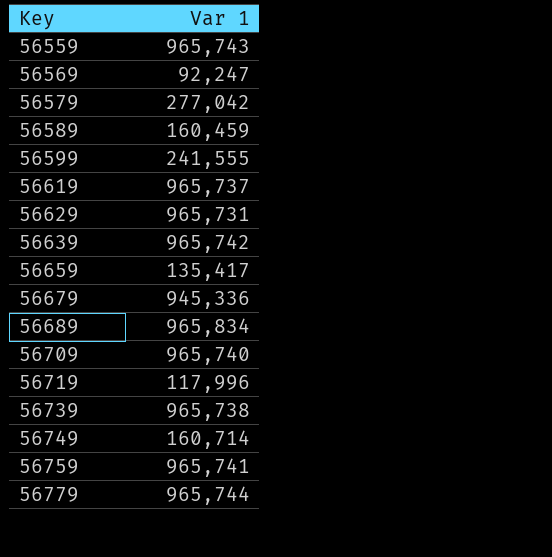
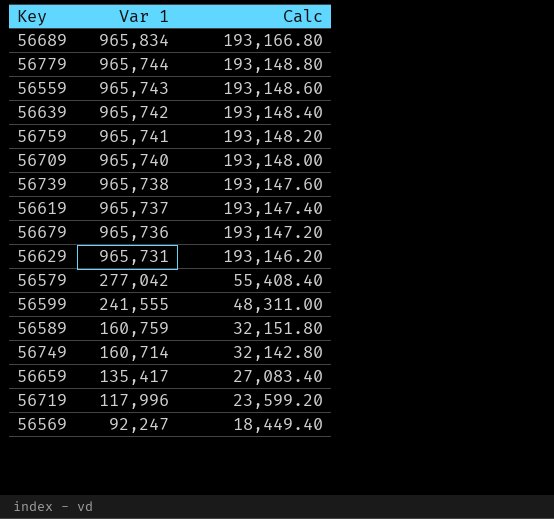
row order: Key ascending -> Var 1 descending
column Calc | formula: none -> [Var 1] * 0.2
56679 | Var 1: 945,336 -> 965,736
56589 | Var 1: 160,459 -> 160,759

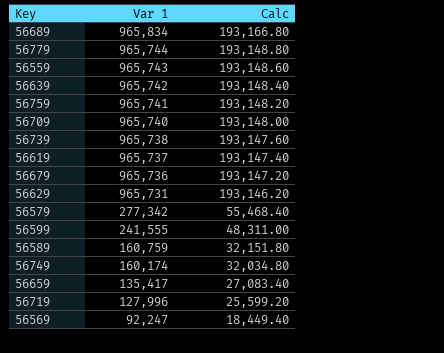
56579 | Var 1: 277,042 -> 277,342
56579 | Calc: 55,408.40 -> 55,468.40
56749 | Var 1: 160,714 -> 160,174
56749 | Calc: 32,142.80 -> 32,034.80
56719 | Var 1: 117,996 -> 127,996
56719 | Calc: 23,599.20 -> 25,599.20

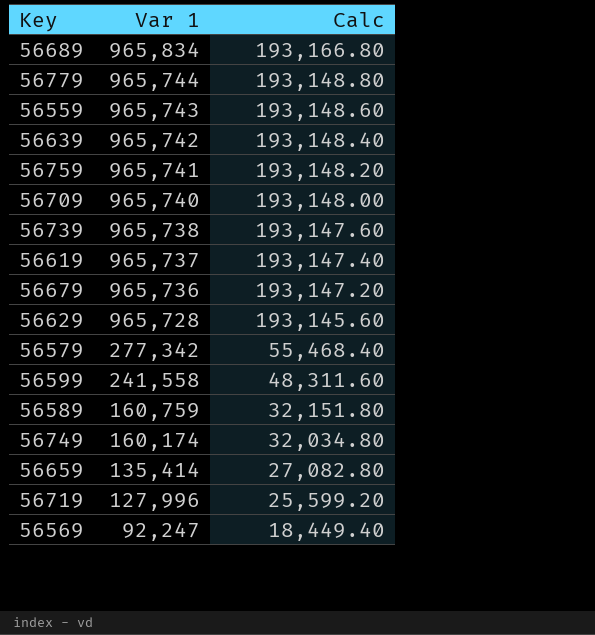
56629 | Var 1: 965,731 -> 965,728
56629 | Calc: 193,146.20 -> 193,145.60
56599 | Var 1: 241,555 -> 241,558
56599 | Calc: 48,311.00 -> 48,311.60
56659 | Var 1: 135,417 -> 135,414
56659 | Calc: 27,083.40 -> 27,082.80

